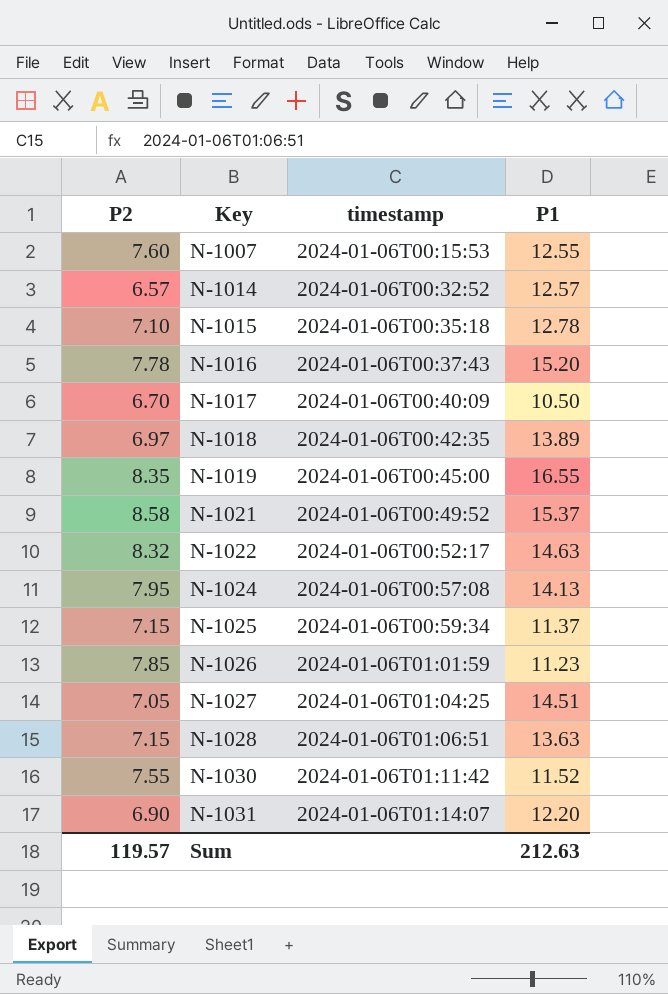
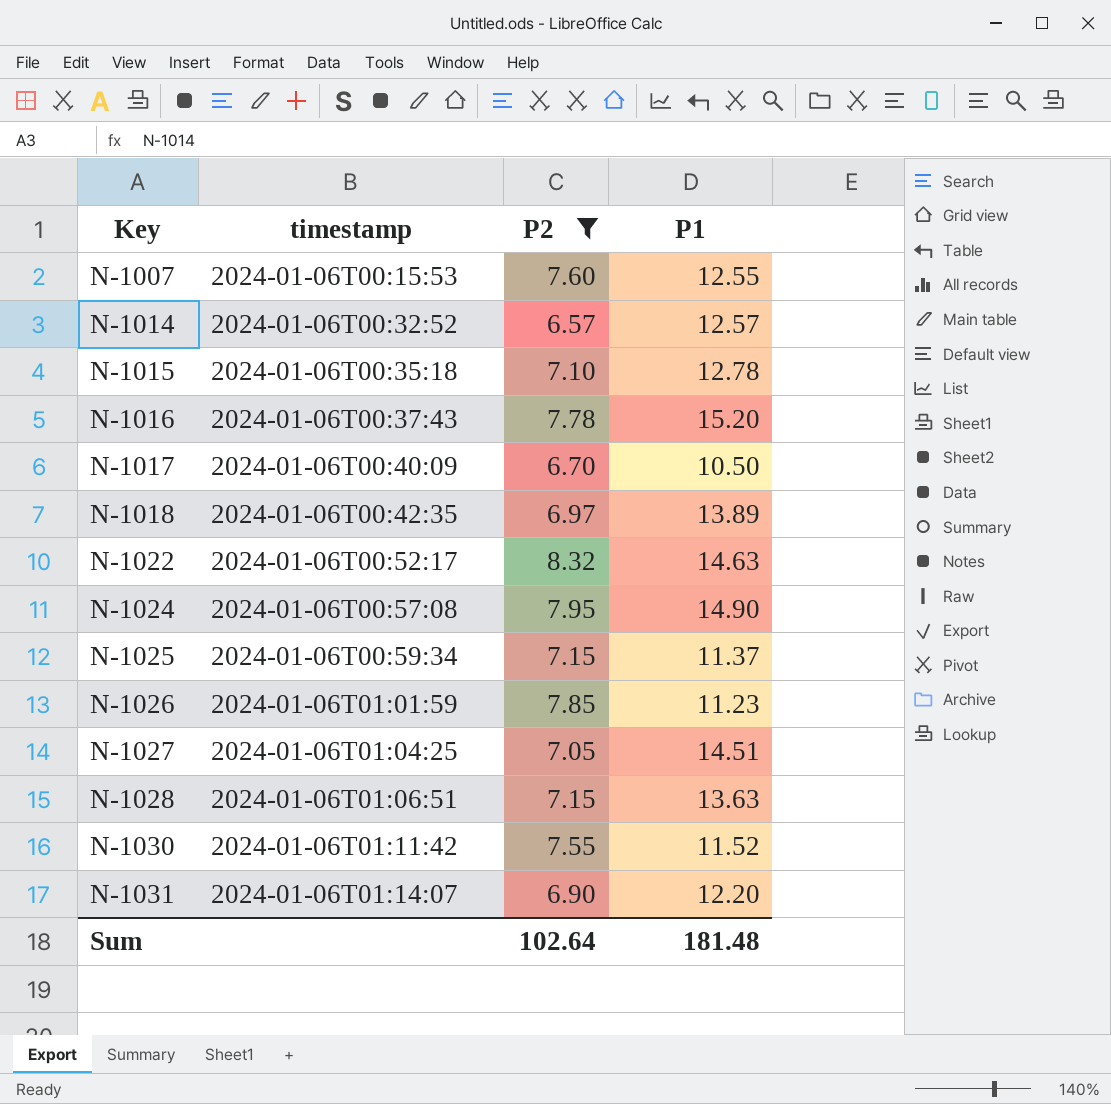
filter: none -> P2 <= 8.32
column P2 | position: 1 -> 3
N-1024 | P1: 14.13 -> 14.90
Sum | P2: 119.57 -> 102.64
Sum | P1: 212.63 -> 181.48

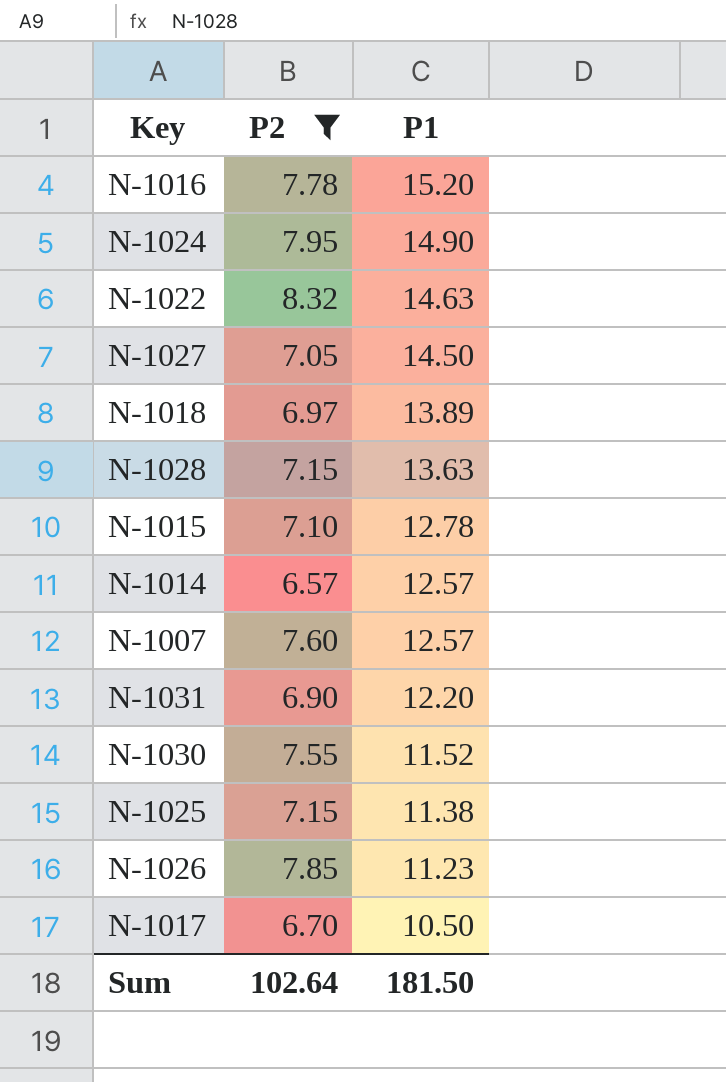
row order: Key ascending -> P1 descending
column timestamp | position: 2 -> none
N-1027 | P1: 14.51 -> 14.50
N-1007 | P1: 12.55 -> 12.57
N-1025 | P1: 11.37 -> 11.38
Sum | P1: 181.48 -> 181.50

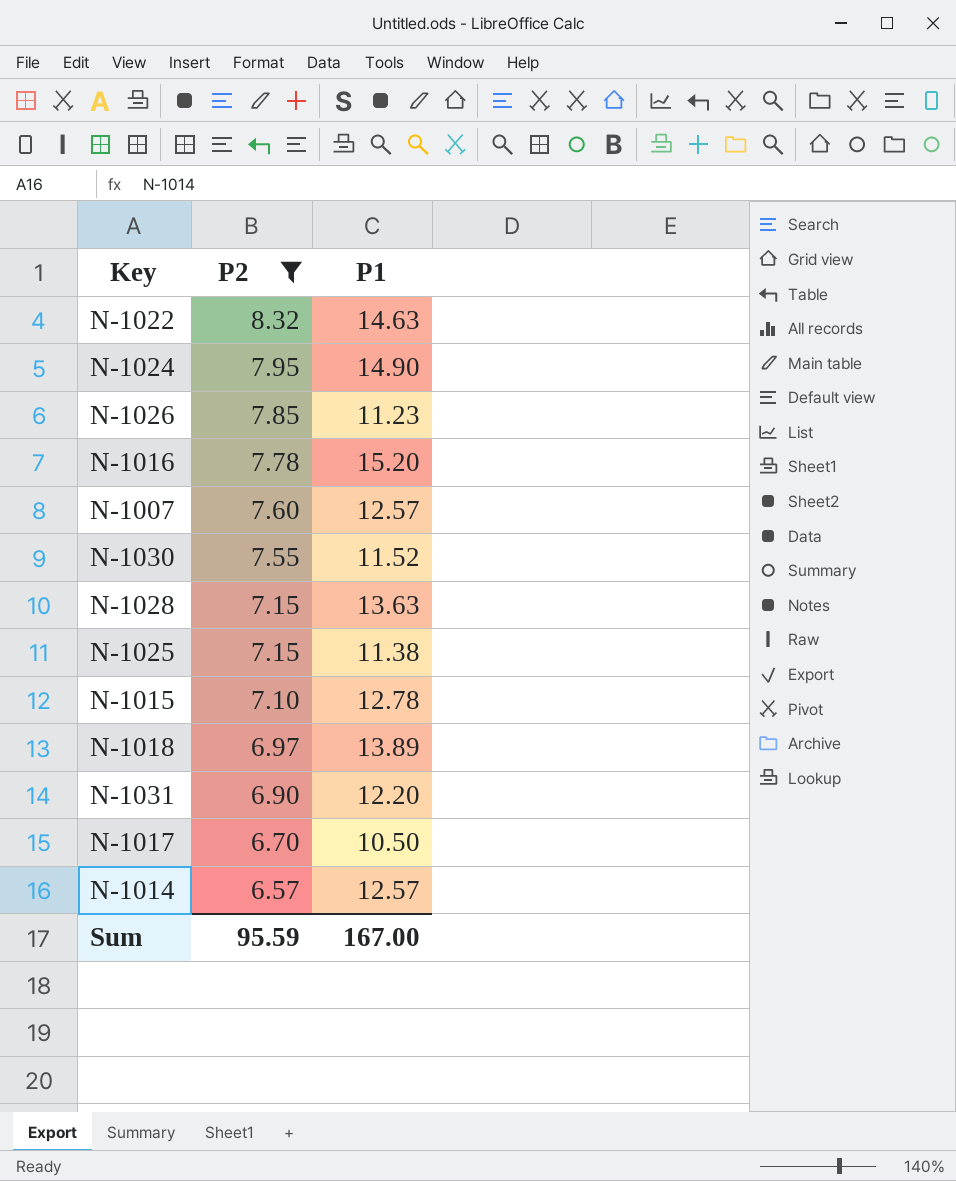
row order: P1 descending -> P2 descending
row N-1027: 7.05 | 14.50 -> none
Sum | P2: 102.64 -> 95.59
Sum | P1: 181.50 -> 167.00

